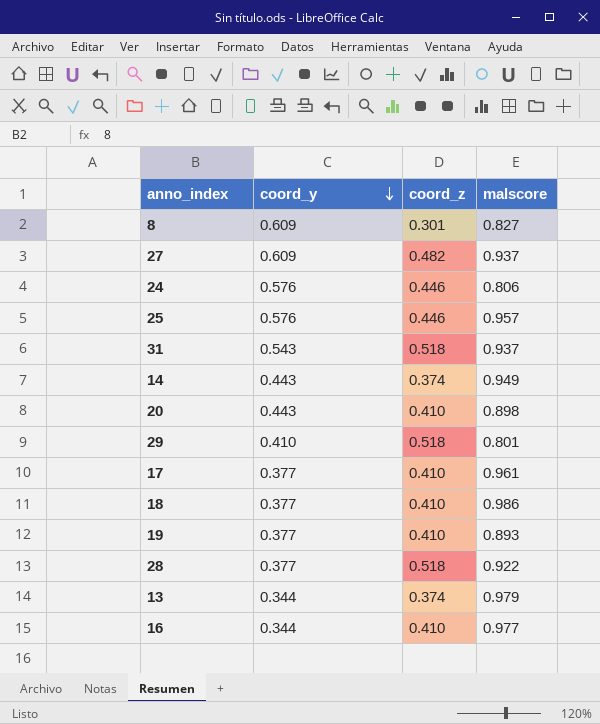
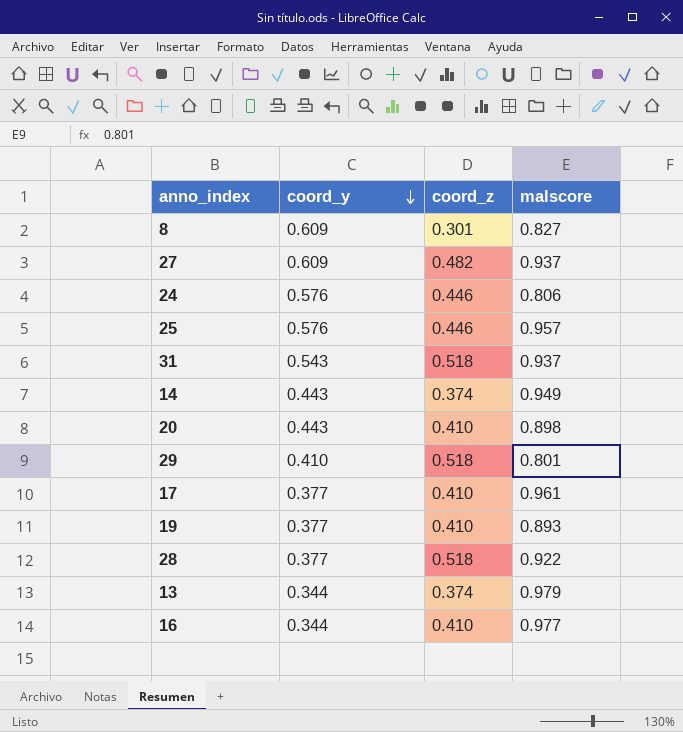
row 18: 0.377 | 0.410 | 0.986 -> none

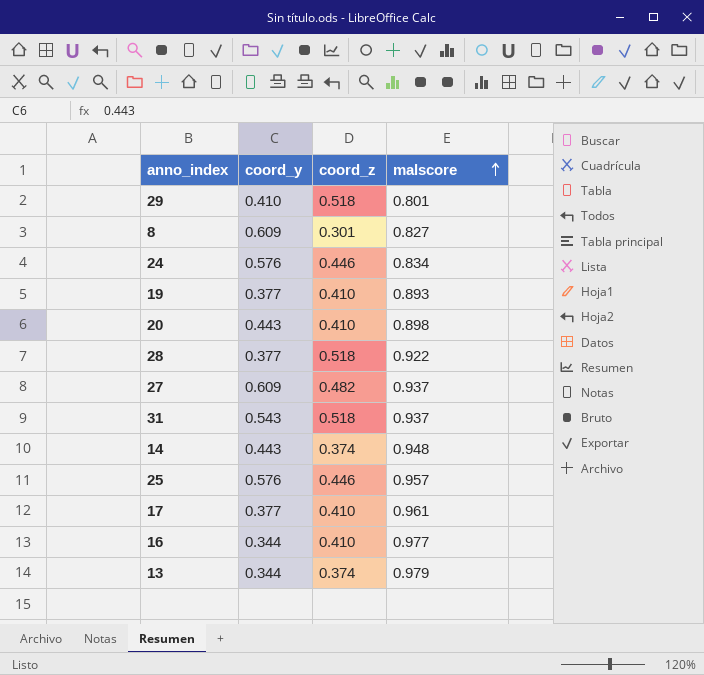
row order: coord_y descending -> malscore ascending
24 | malscore: 0.806 -> 0.834
14 | malscore: 0.949 -> 0.948

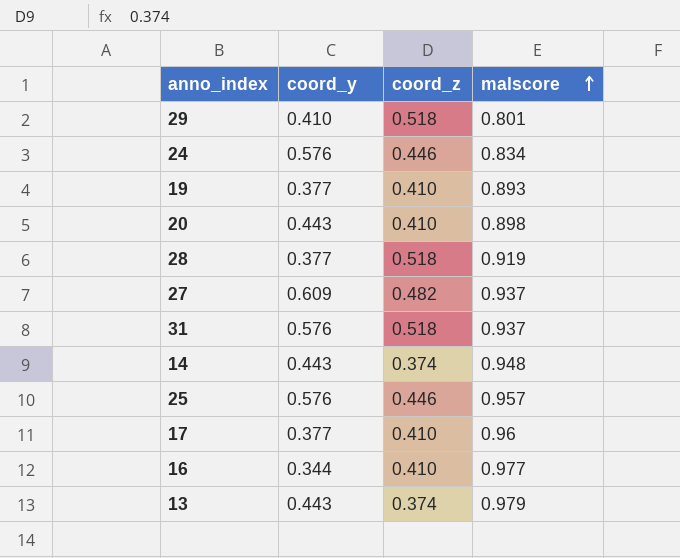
row 8: 0.609 | 0.301 | 0.827 -> none
28 | malscore: 0.922 -> 0.919
31 | coord_y: 0.543 -> 0.576
17 | malscore: 0.961 -> 0.96
13 | coord_y: 0.344 -> 0.443

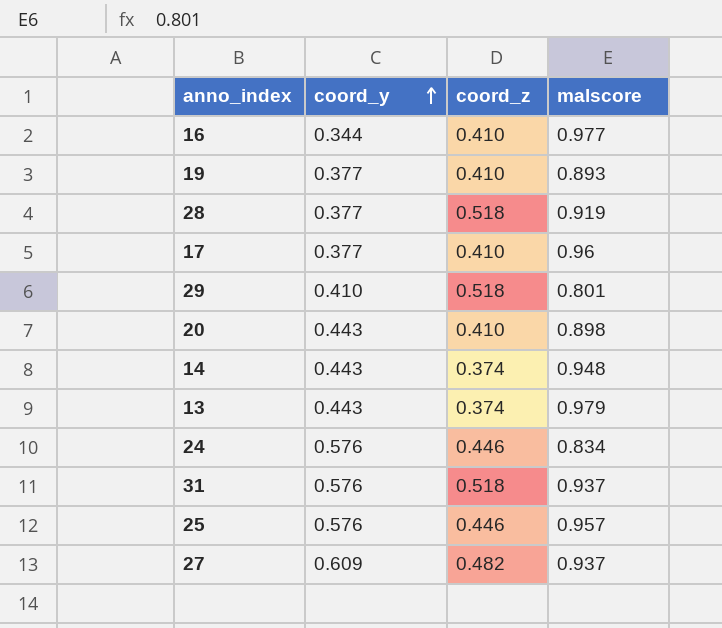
row order: malscore ascending -> coord_y ascending

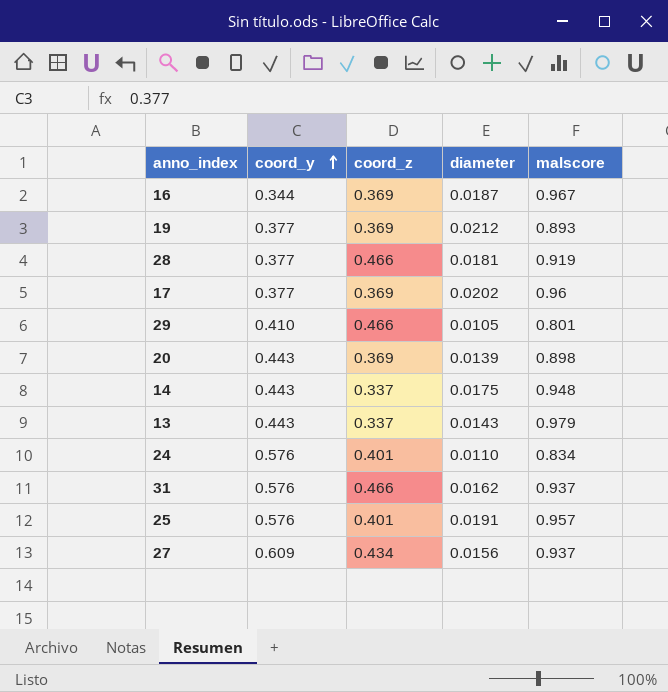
column diameter | position: none -> 4
16 | coord_z: 0.410 -> 0.369
16 | malscore: 0.977 -> 0.967
19 | coord_z: 0.410 -> 0.369
28 | coord_z: 0.518 -> 0.466
17 | coord_z: 0.410 -> 0.369
29 | coord_z: 0.518 -> 0.466
20 | coord_z: 0.410 -> 0.369
14 | coord_z: 0.374 -> 0.337
13 | coord_z: 0.374 -> 0.337
24 | coord_z: 0.446 -> 0.401
31 | coord_z: 0.518 -> 0.466
25 | coord_z: 0.446 -> 0.401
27 | coord_z: 0.482 -> 0.434

